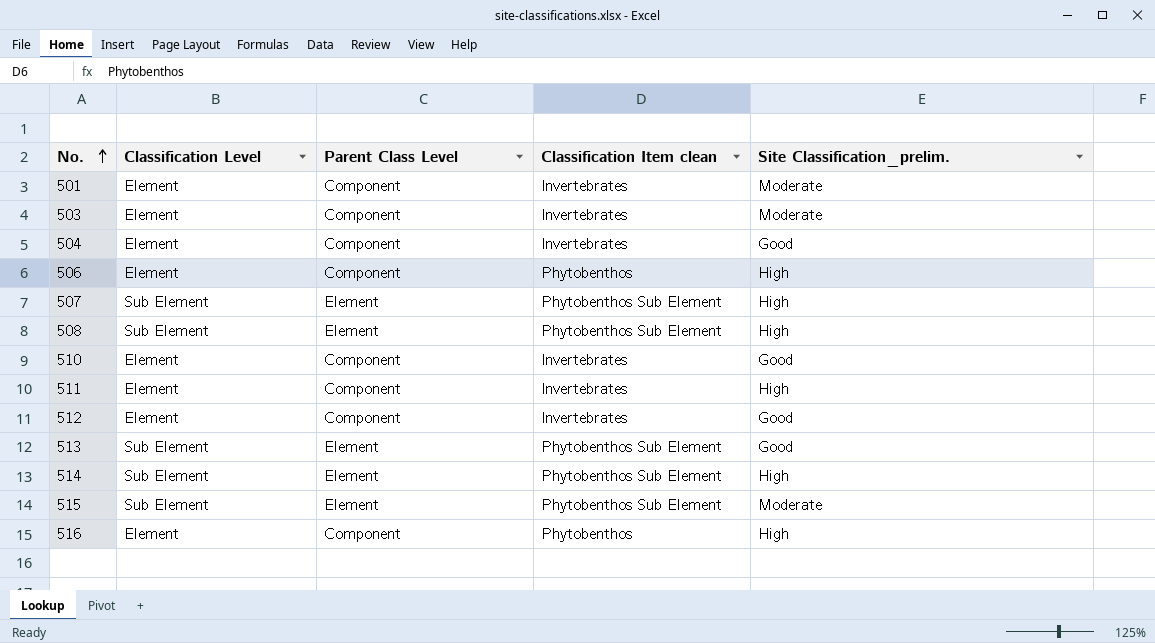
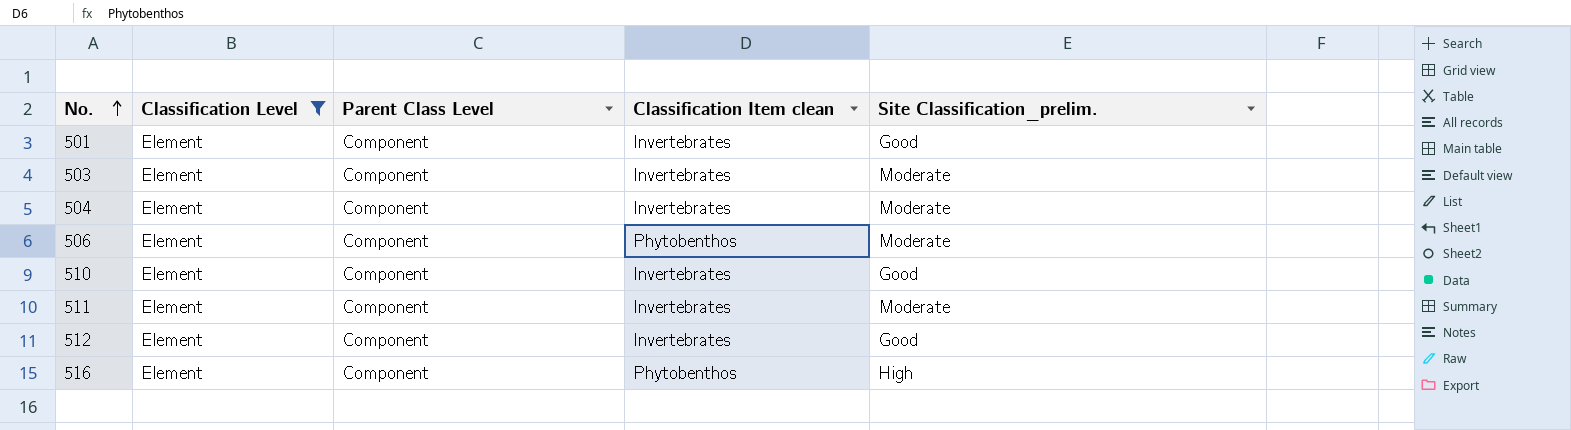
filter: none -> Classification Level = Element
501 | Site Classification_prelim.: Moderate -> Good
504 | Site Classification_prelim.: Good -> Moderate
506 | Site Classification_prelim.: High -> Moderate
511 | Site Classification_prelim.: High -> Moderate

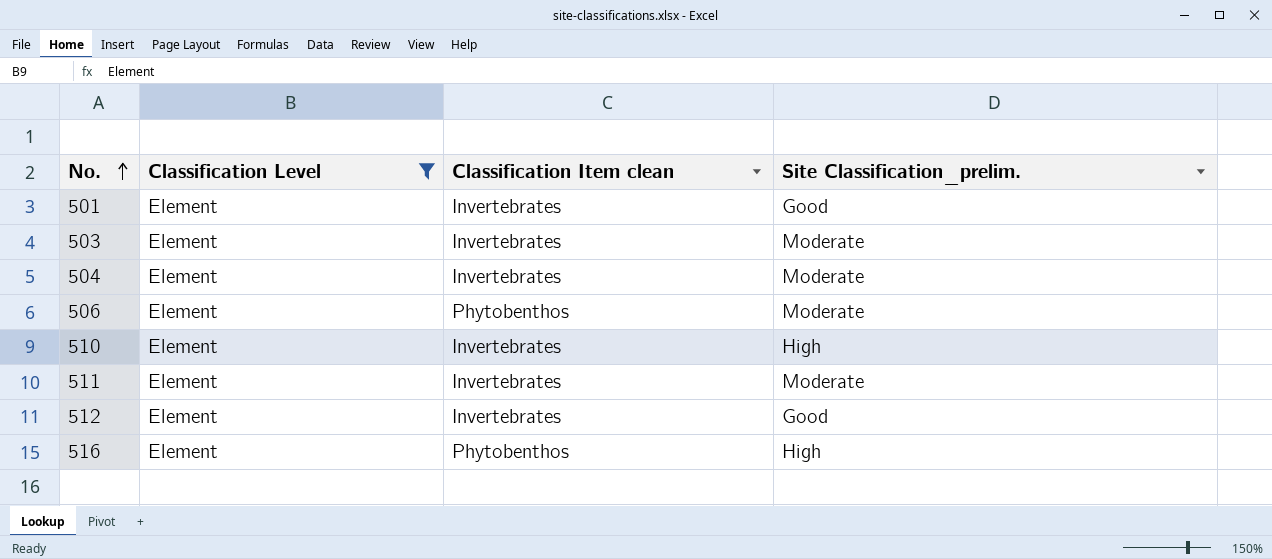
column Parent Class Level | position: 3 -> none
510 | Site Classification_prelim.: Good -> High

